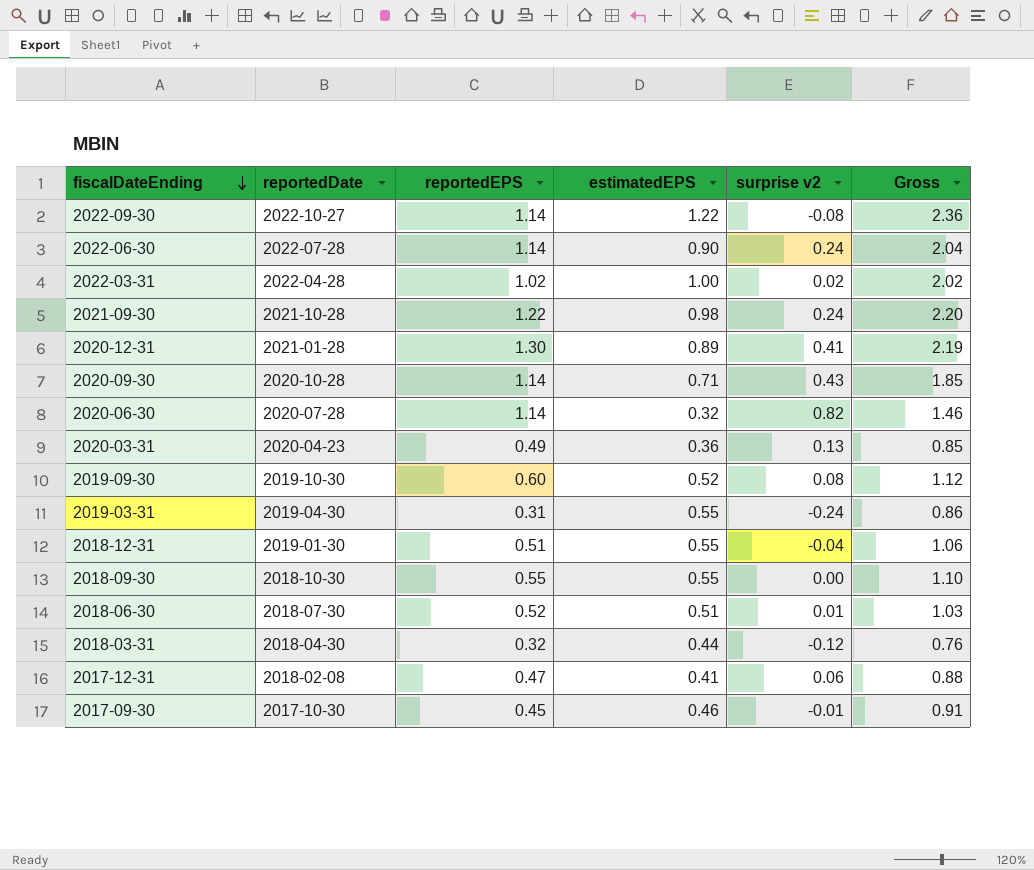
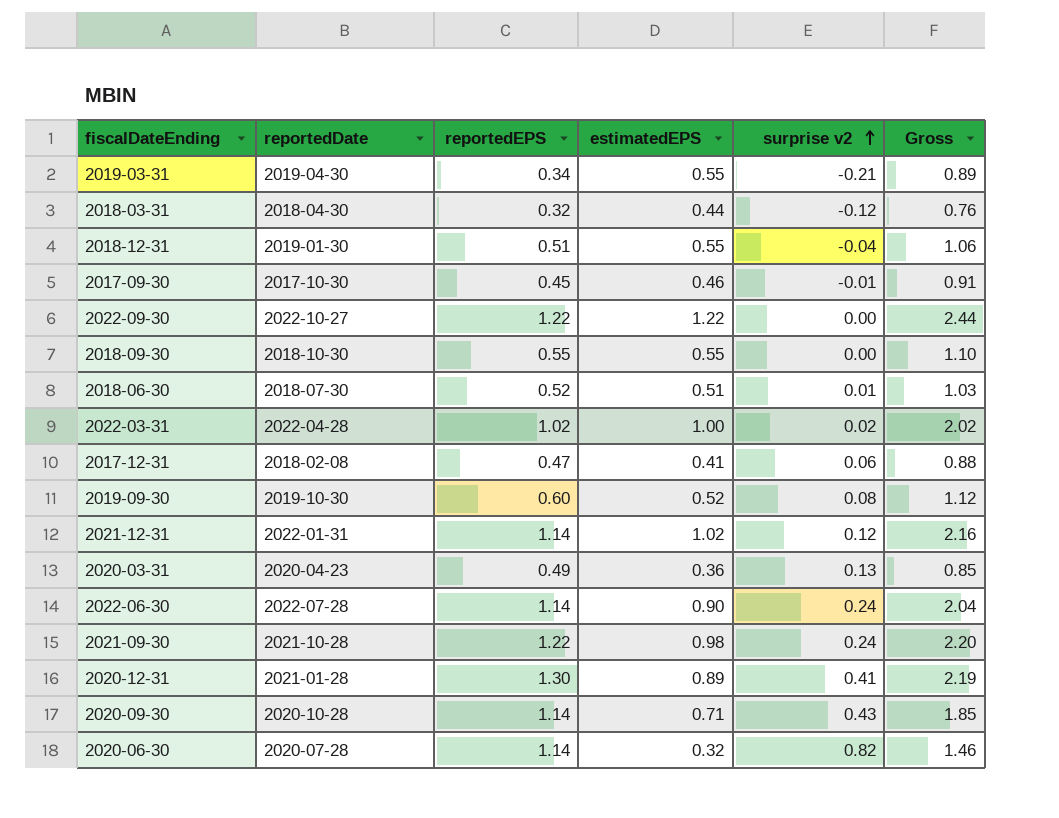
row order: fiscalDateEnding descending -> surprise v2 ascending
2019-03-31 | reportedEPS: 0.31 -> 0.34
2019-03-31 | surprise v2: -0.24 -> -0.21
2019-03-31 | Gross: 0.86 -> 0.89
2022-09-30 | reportedEPS: 1.14 -> 1.22
2022-09-30 | surprise v2: -0.08 -> 0.00
2022-09-30 | Gross: 2.36 -> 2.44
row 2021-12-31: none -> 2022-01-31 | 1.14 | 1.02 | 0.12 | 2.16

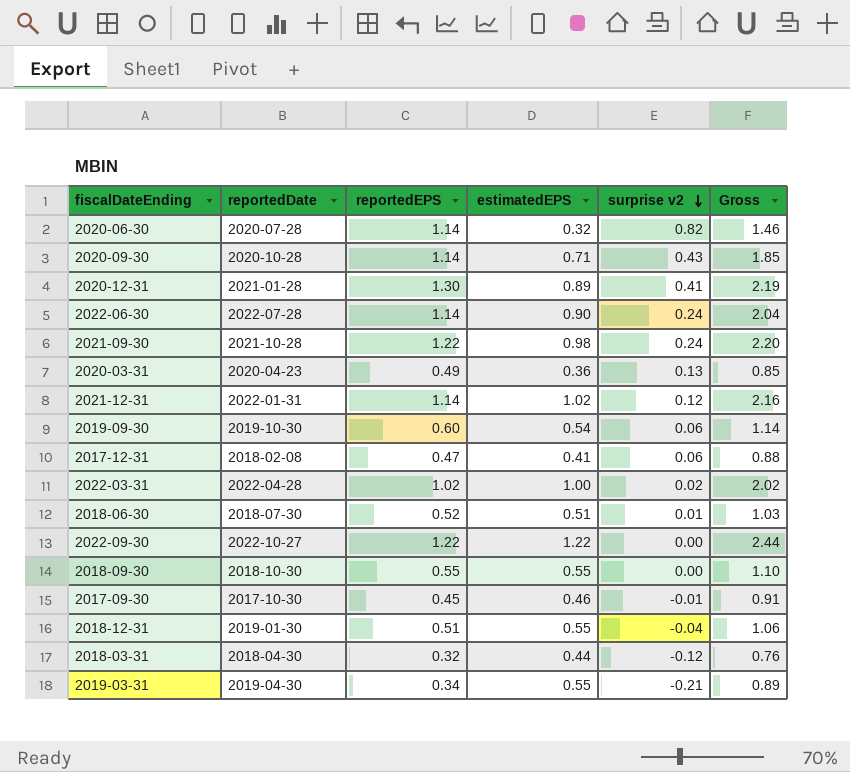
row order: surprise v2 ascending -> surprise v2 descending
2019-09-30 | estimatedEPS: 0.52 -> 0.54
2019-09-30 | surprise v2: 0.08 -> 0.06
2019-09-30 | Gross: 1.12 -> 1.14

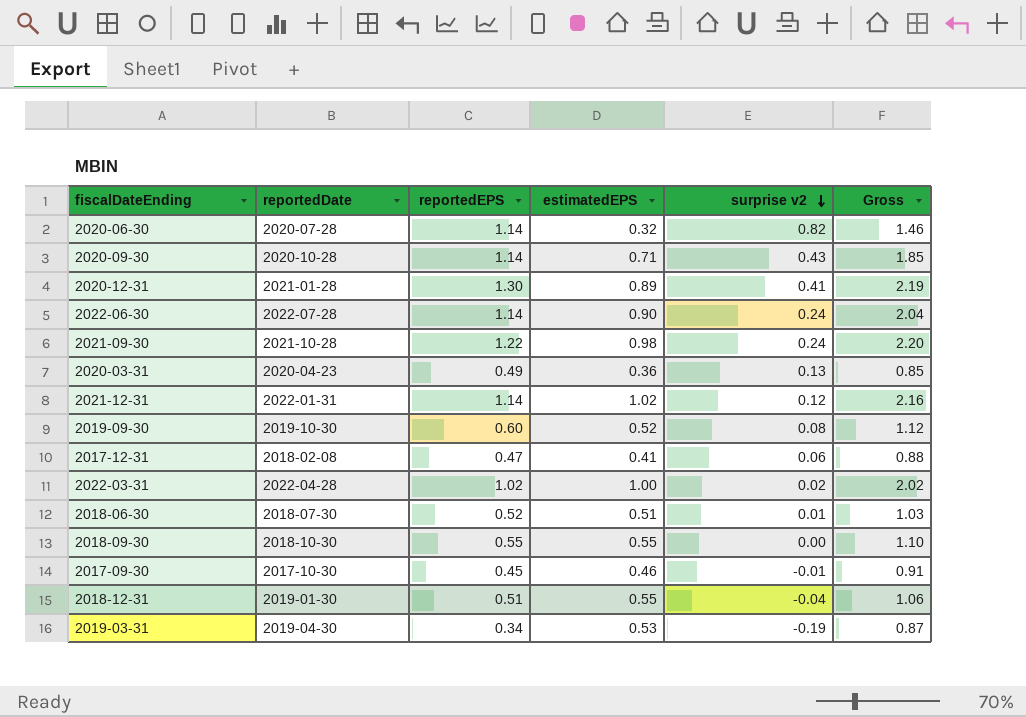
row 2022-09-30: 2022-10-27 | 1.22 | 1.22 | 0.00 | 2.44 -> none
row 2018-03-31: 2018-04-30 | 0.32 | 0.44 | -0.12 | 0.76 -> none
2019-09-30 | estimatedEPS: 0.54 -> 0.52
2019-09-30 | surprise v2: 0.06 -> 0.08
2019-09-30 | Gross: 1.14 -> 1.12
2019-03-31 | estimatedEPS: 0.55 -> 0.53
2019-03-31 | surprise v2: -0.21 -> -0.19
2019-03-31 | Gross: 0.89 -> 0.87

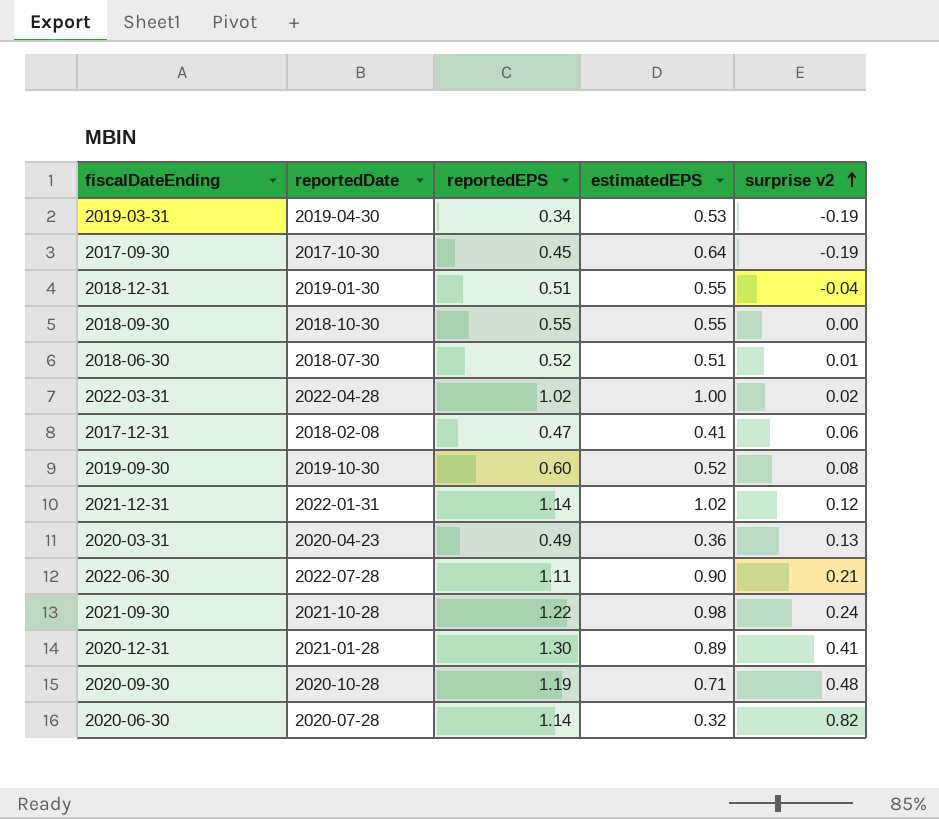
row order: surprise v2 descending -> surprise v2 ascending
column Gross | formula: [reportedEPS] + [estimatedEPS] -> none
2017-09-30 | estimatedEPS: 0.46 -> 0.64
2017-09-30 | surprise v2: -0.01 -> -0.19
2022-06-30 | reportedEPS: 1.14 -> 1.11
2022-06-30 | surprise v2: 0.24 -> 0.21
2020-09-30 | reportedEPS: 1.14 -> 1.19
2020-09-30 | surprise v2: 0.43 -> 0.48

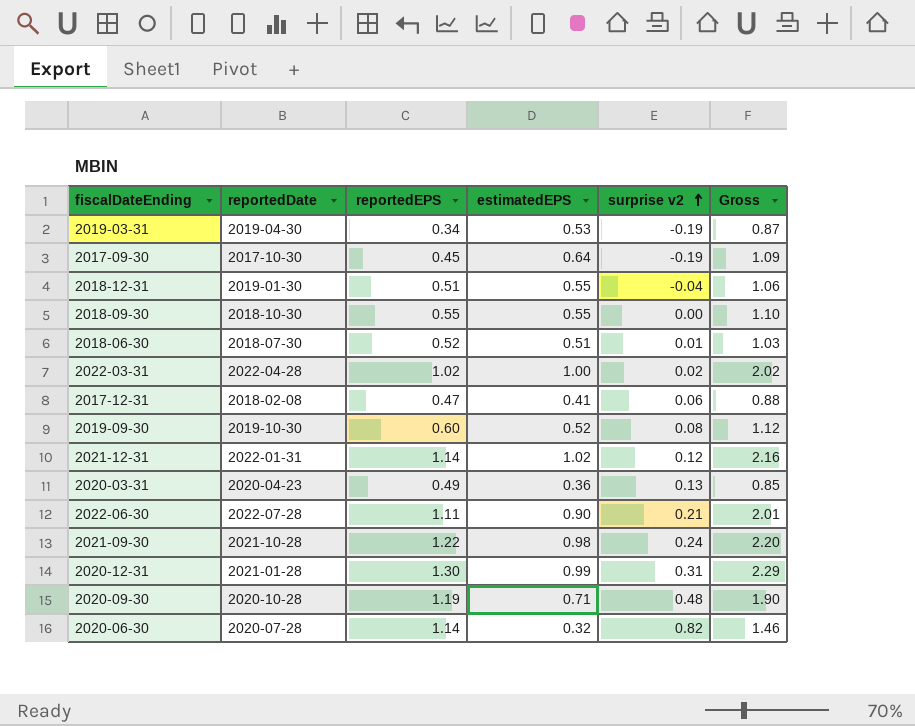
column Gross | formula: none -> [reportedEPS] + [estimatedEPS]
2020-12-31 | estimatedEPS: 0.89 -> 0.99
2020-12-31 | surprise v2: 0.41 -> 0.31

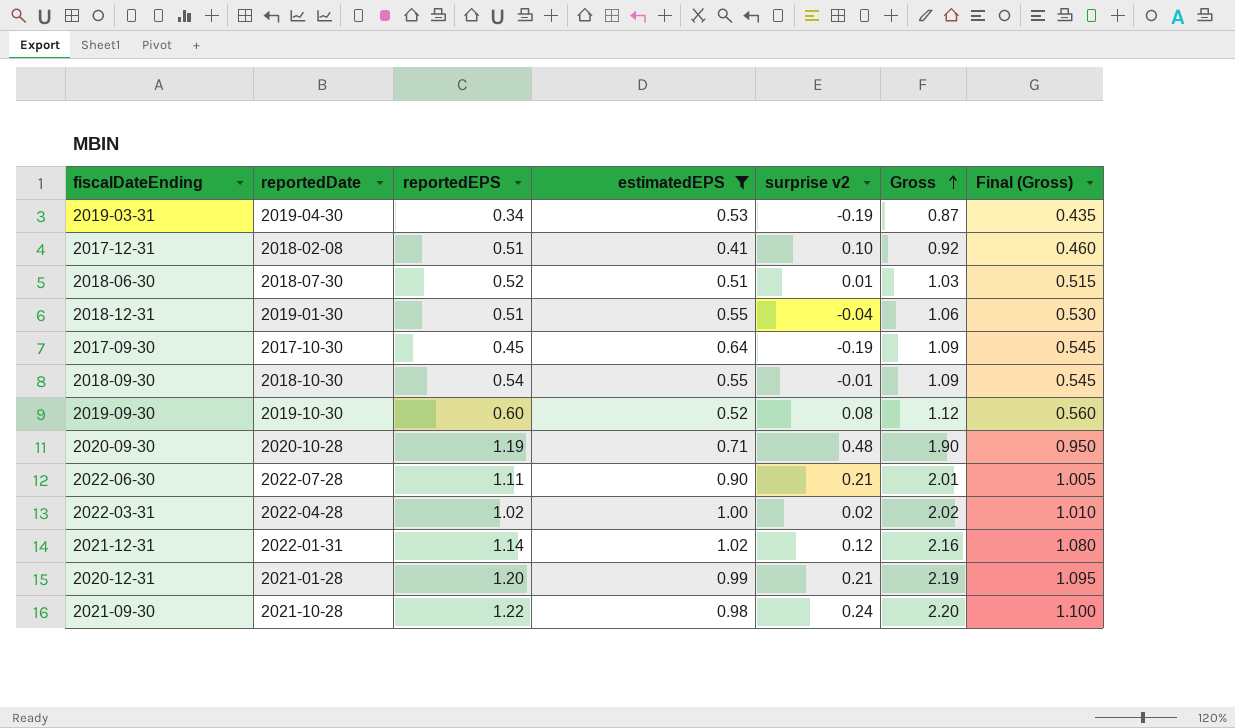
filter: none -> estimatedEPS >= 0.41
row order: surprise v2 ascending -> Gross ascending
column Final (Gross) | formula: none -> [Gross] * 0.5
2017-12-31 | reportedEPS: 0.47 -> 0.51
2017-12-31 | surprise v2: 0.06 -> 0.10
2017-12-31 | Gross: 0.88 -> 0.92
2018-09-30 | reportedEPS: 0.55 -> 0.54
2018-09-30 | surprise v2: 0.00 -> -0.01
2018-09-30 | Gross: 1.10 -> 1.09
2020-12-31 | reportedEPS: 1.30 -> 1.20
2020-12-31 | surprise v2: 0.31 -> 0.21
2020-12-31 | Gross: 2.29 -> 2.19

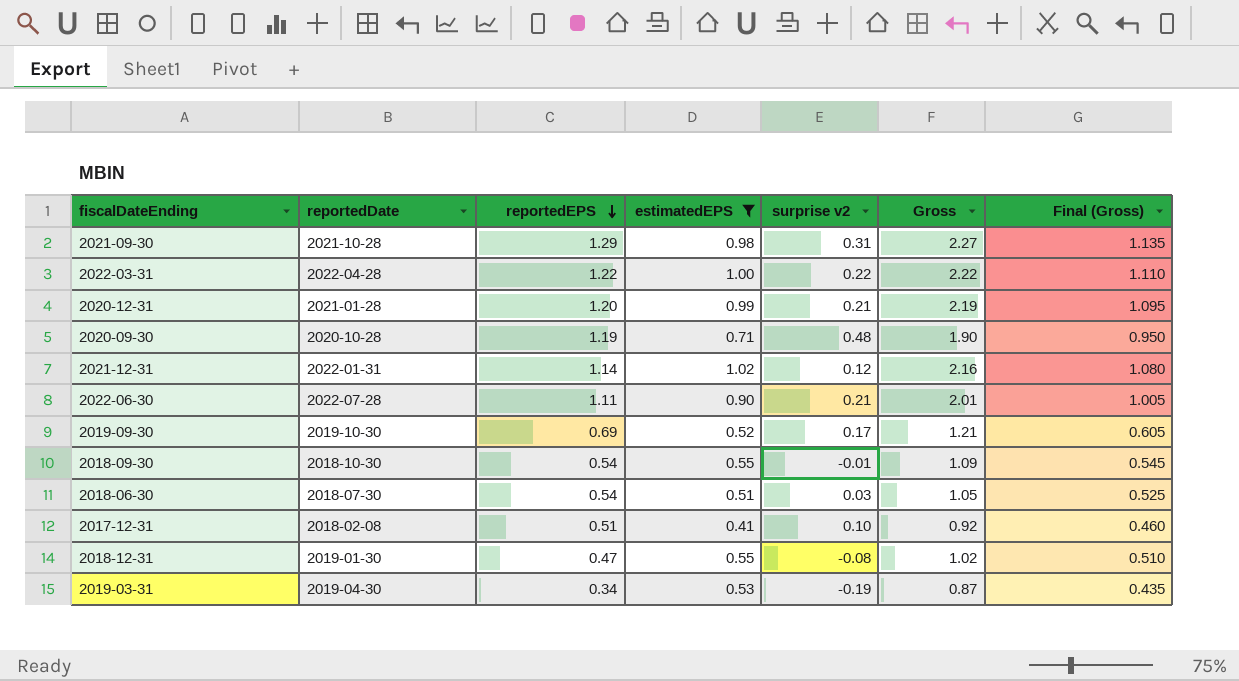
row order: Gross ascending -> reportedEPS descending
row 2017-09-30: 2017-10-30 | 0.45 | 0.64 | -0.19 | 1.09 | 0.545 -> none
2021-09-30 | reportedEPS: 1.22 -> 1.29
2021-09-30 | surprise v2: 0.24 -> 0.31
2021-09-30 | Gross: 2.20 -> 2.27
2021-09-30 | Final (Gross): 1.100 -> 1.135
2022-03-31 | reportedEPS: 1.02 -> 1.22
2022-03-31 | surprise v2: 0.02 -> 0.22
2022-03-31 | Gross: 2.02 -> 2.22
2022-03-31 | Final (Gross): 1.010 -> 1.110
2019-09-30 | reportedEPS: 0.60 -> 0.69
2019-09-30 | surprise v2: 0.08 -> 0.17
2019-09-30 | Gross: 1.12 -> 1.21
2019-09-30 | Final (Gross): 0.560 -> 0.605
2018-06-30 | reportedEPS: 0.52 -> 0.54
2018-06-30 | surprise v2: 0.01 -> 0.03
2018-06-30 | Gross: 1.03 -> 1.05
2018-06-30 | Final (Gross): 0.515 -> 0.525
2018-12-31 | reportedEPS: 0.51 -> 0.47
2018-12-31 | surprise v2: -0.04 -> -0.08
2018-12-31 | Gross: 1.06 -> 1.02
2018-12-31 | Final (Gross): 0.530 -> 0.510

